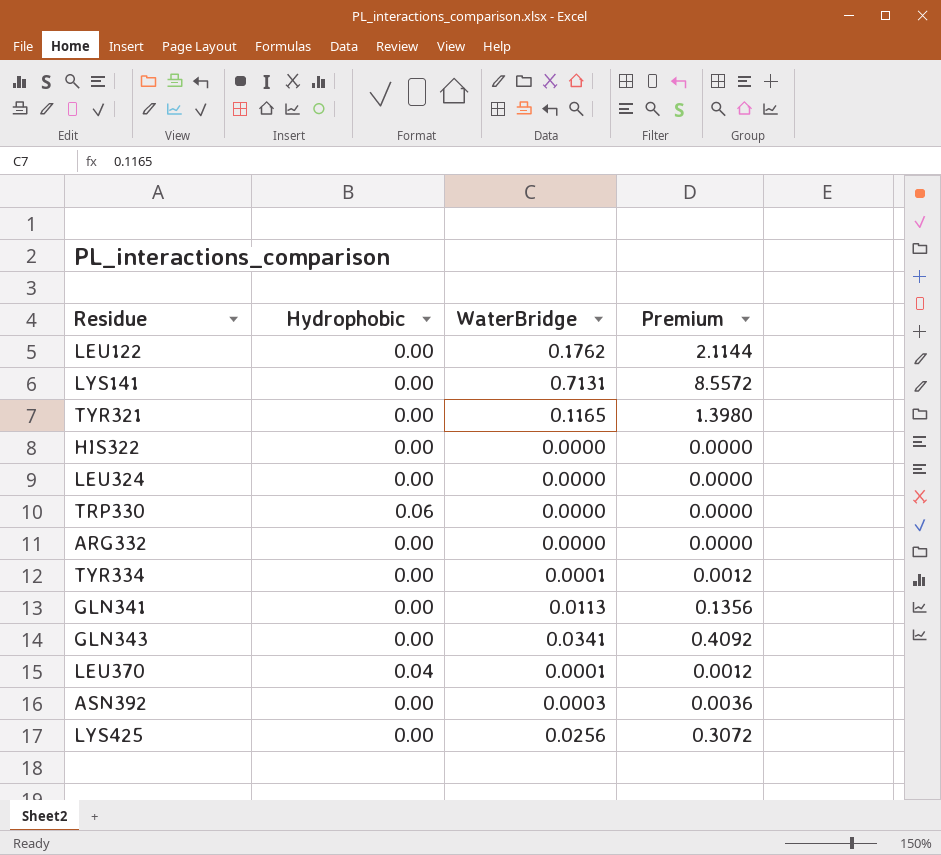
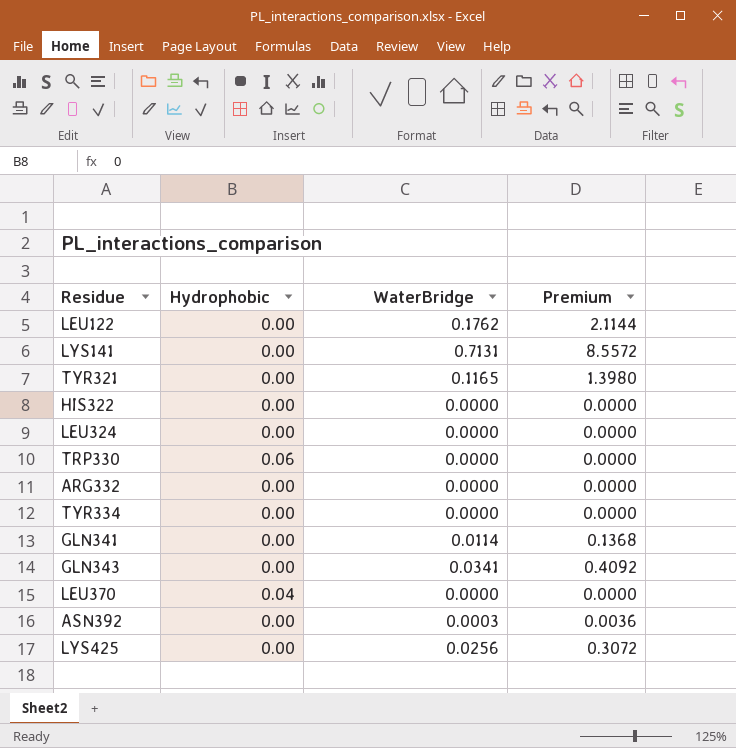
TYR334 | WaterBridge: 0.0001 -> 0.0000
TYR334 | Premium: 0.0012 -> 0.0000
GLN341 | WaterBridge: 0.0113 -> 0.0114
GLN341 | Premium: 0.1356 -> 0.1368
LEU370 | WaterBridge: 0.0001 -> 0.0000
LEU370 | Premium: 0.0012 -> 0.0000

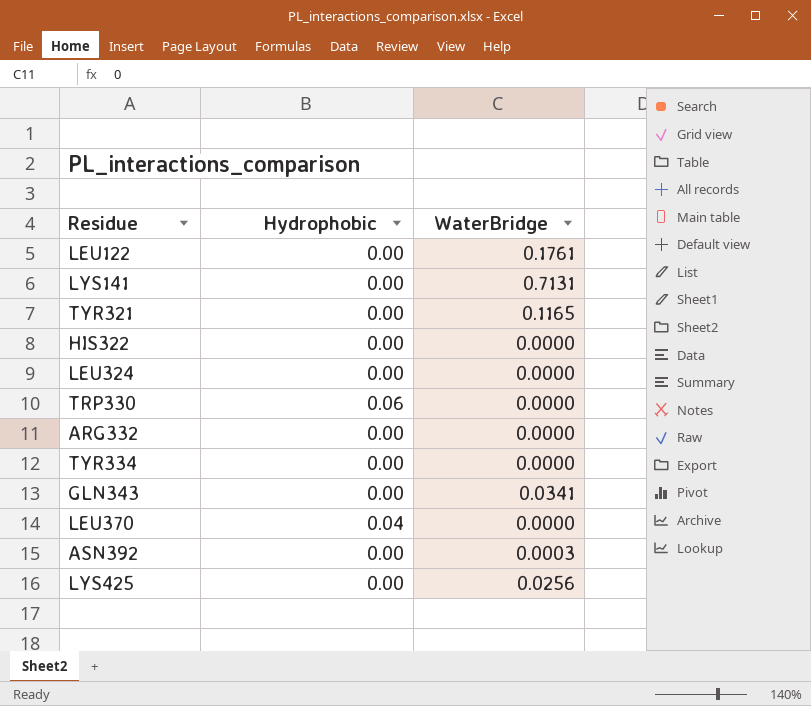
column Premium | formula: [WaterBridge] * 12 -> none
row GLN341: 0.00 | 0.0114 | 0.1368 -> none
LEU122 | WaterBridge: 0.1762 -> 0.1761

